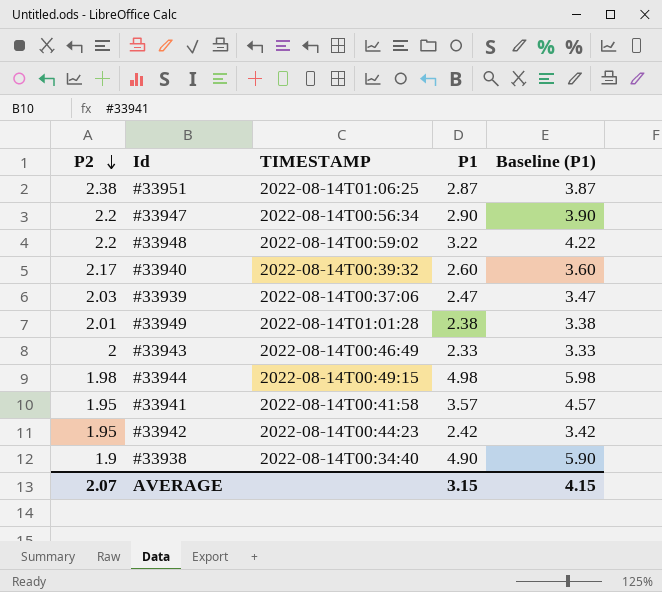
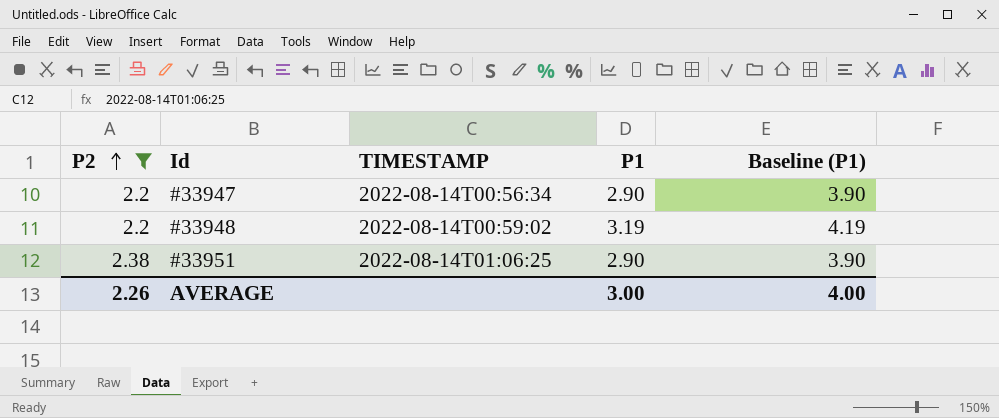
filter: none -> P2 >= 2.2
row order: P2 descending -> P2 ascending
#33948 | P1: 3.22 -> 3.19
#33948 | Baseline (P1): 4.22 -> 4.19
#33951 | P1: 2.87 -> 2.90
#33951 | Baseline (P1): 3.87 -> 3.90
AVERAGE | P2: 2.07 -> 2.26
AVERAGE | P1: 3.15 -> 3.00
AVERAGE | Baseline (P1): 4.15 -> 4.00

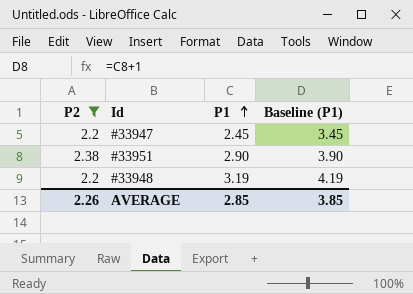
row order: P2 ascending -> P1 ascending
column TIMESTAMP | position: 3 -> none
#33947 | P1: 2.90 -> 2.45
#33947 | Baseline (P1): 3.90 -> 3.45
AVERAGE | P1: 3.00 -> 2.85
AVERAGE | Baseline (P1): 4.00 -> 3.85

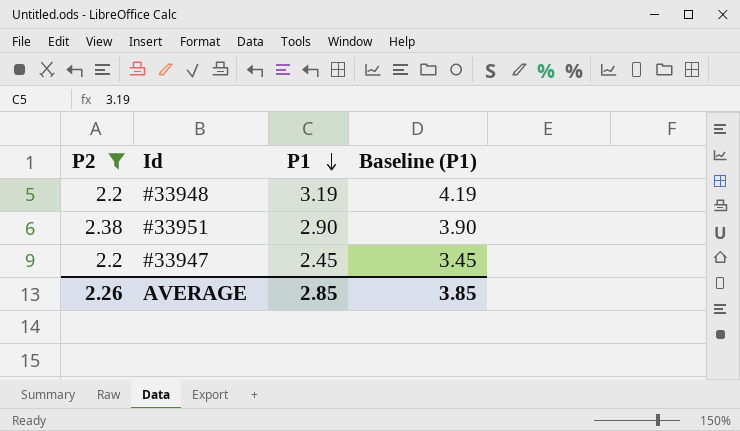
row order: P1 ascending -> P1 descending

